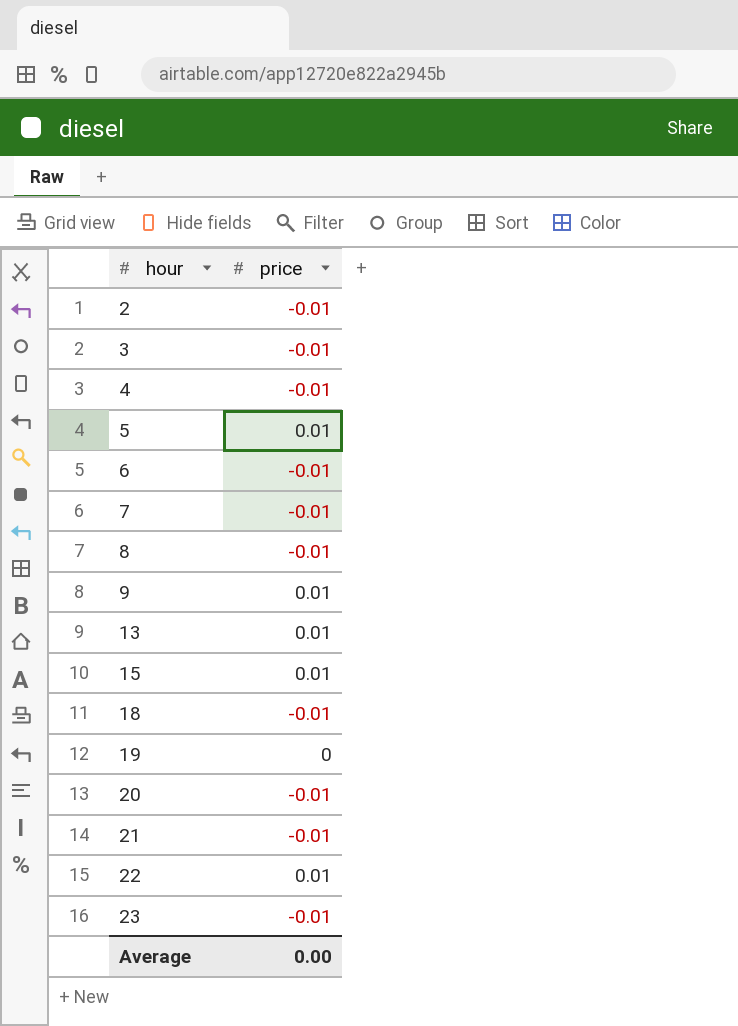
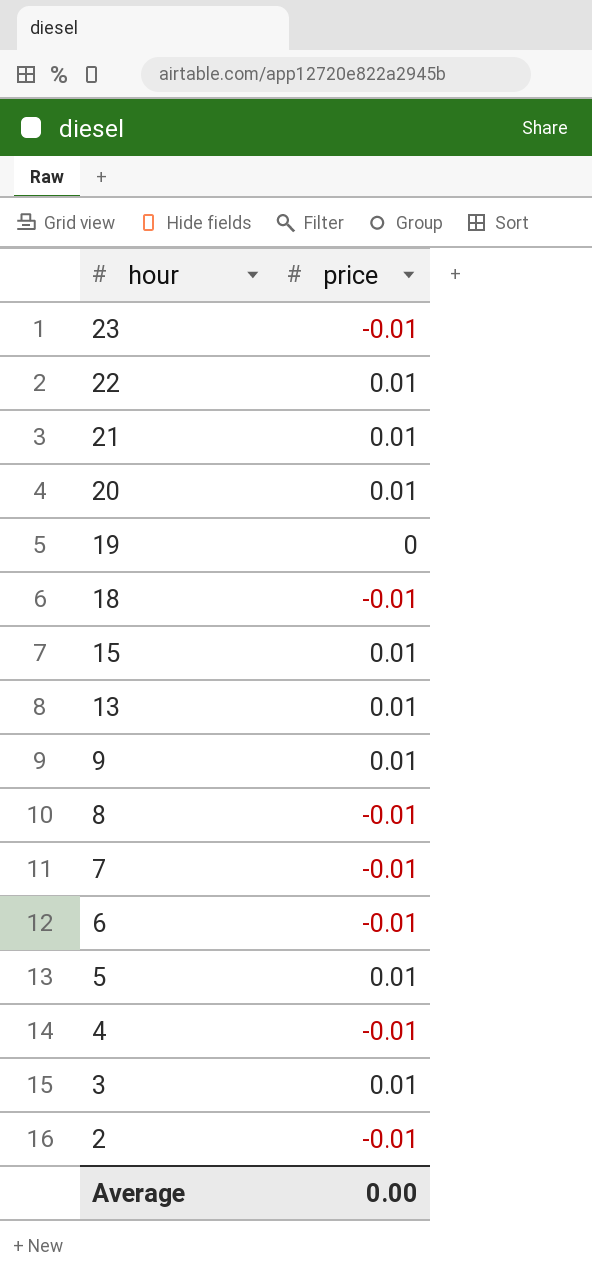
row order: hour ascending -> hour descending
21 | price: -0.01 -> 0.01
20 | price: -0.01 -> 0.01
3 | price: -0.01 -> 0.01

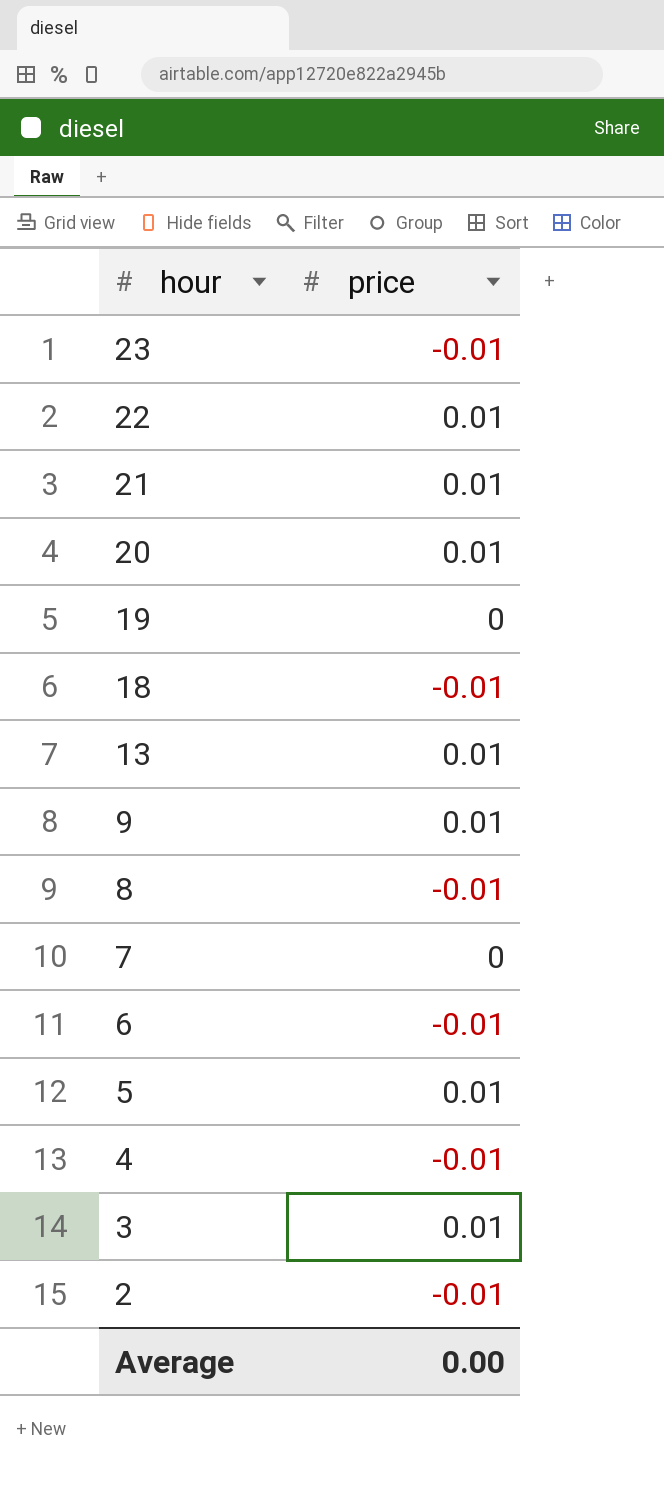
row 15: 0.01 -> none
7 | price: -0.01 -> 0

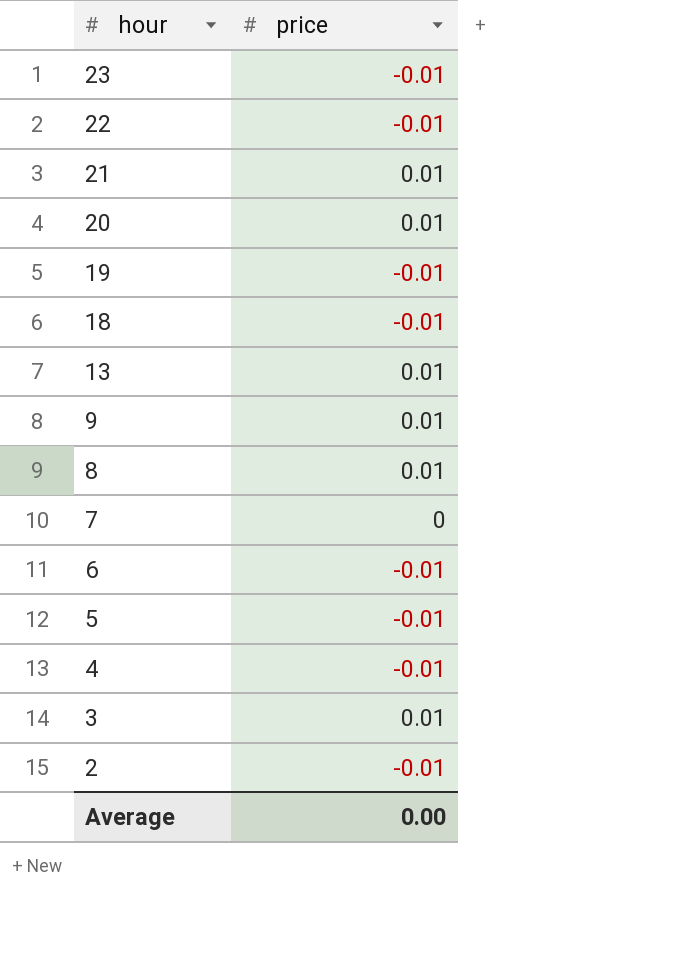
22 | price: 0.01 -> -0.01
19 | price: 0 -> -0.01
8 | price: -0.01 -> 0.01
5 | price: 0.01 -> -0.01

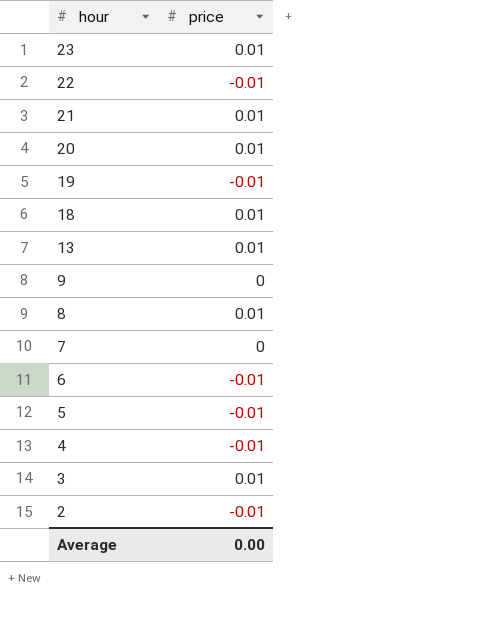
23 | price: -0.01 -> 0.01
18 | price: -0.01 -> 0.01
9 | price: 0.01 -> 0

